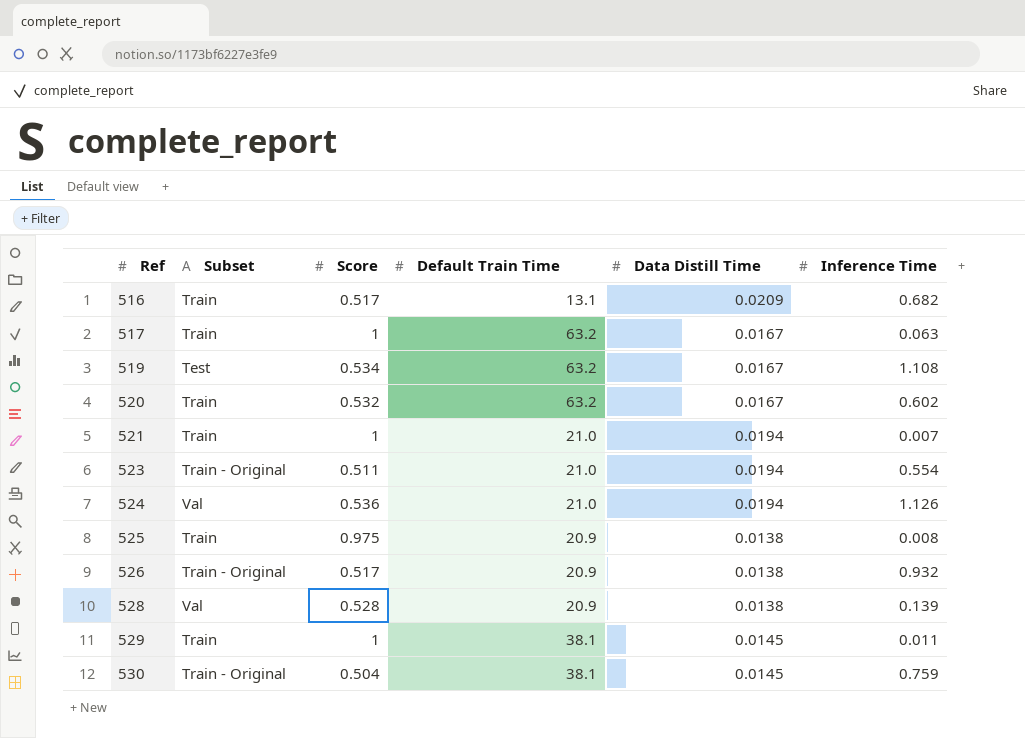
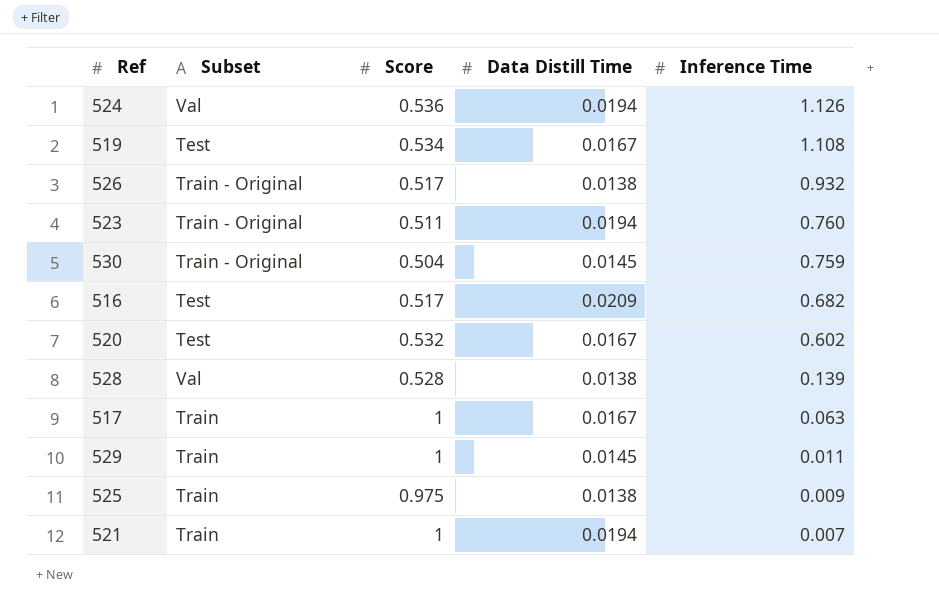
row order: Ref ascending -> Inference Time descending
column Default Train Time | position: 4 -> none
523 | Inference Time: 0.554 -> 0.760
516 | Subset: Train -> Test
520 | Subset: Train -> Test
525 | Inference Time: 0.008 -> 0.009

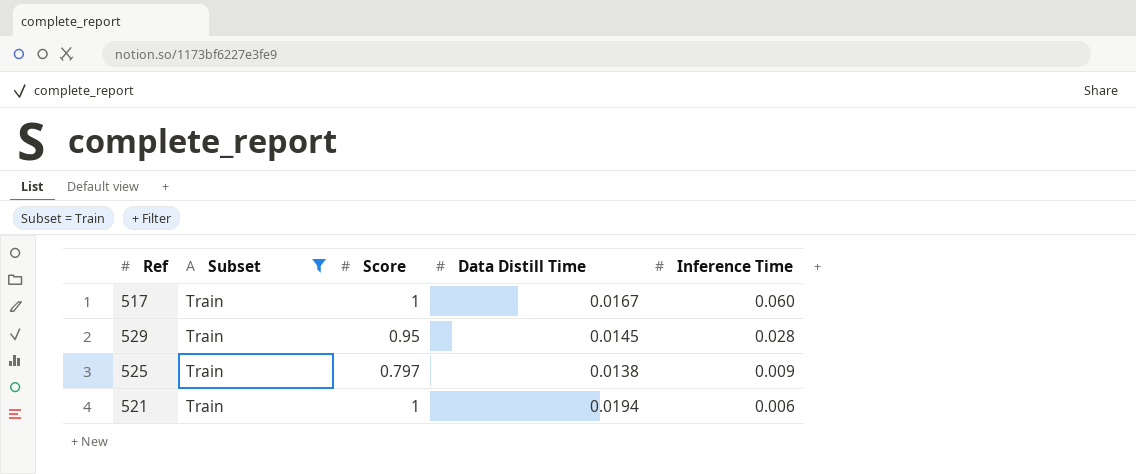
filter: none -> Subset = Train
517 | Inference Time: 0.063 -> 0.060
529 | Score: 1 -> 0.95
529 | Inference Time: 0.011 -> 0.028
525 | Score: 0.975 -> 0.797
521 | Inference Time: 0.007 -> 0.006

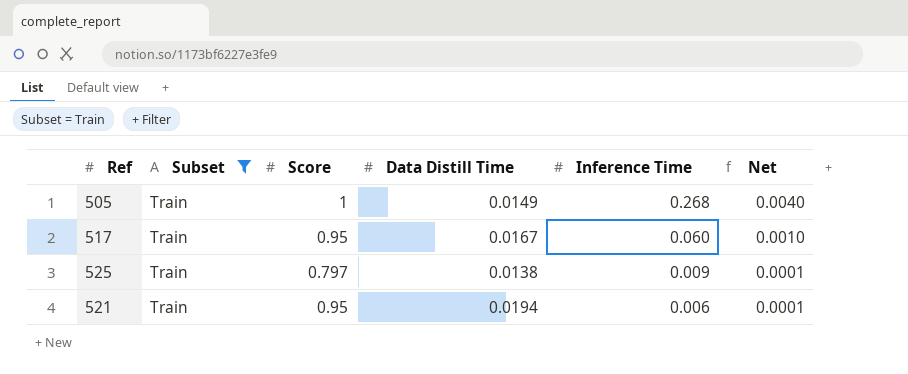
column Net | formula: none -> [Data Distill Time] * [Inference Time]
row 529: Train | 0.95 | 0.0145 | 0.028 -> none
row 505: none -> Train | 1 | 0.0149 | 0.268 | 0.0040
517 | Score: 1 -> 0.95
521 | Score: 1 -> 0.95

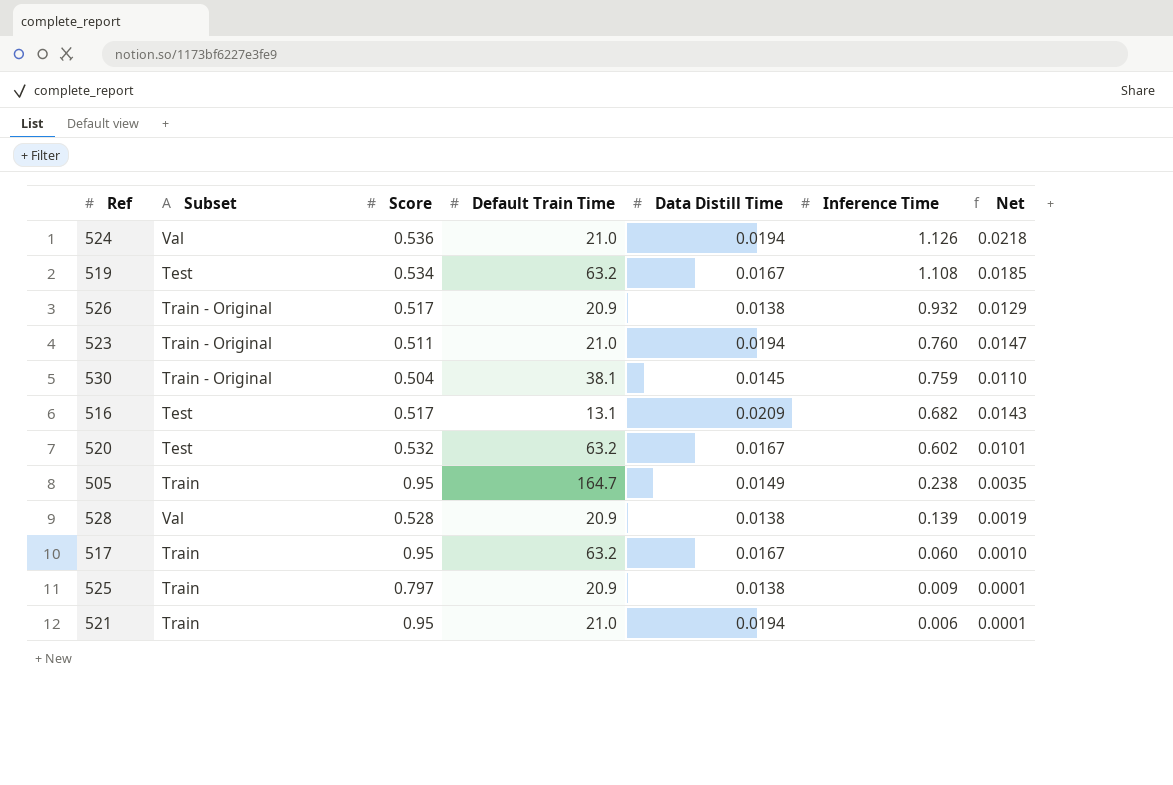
filter: Subset = Train -> none
column Default Train Time | position: none -> 4
505 | Score: 1 -> 0.95
505 | Inference Time: 0.268 -> 0.238
505 | Net: 0.0040 -> 0.0035

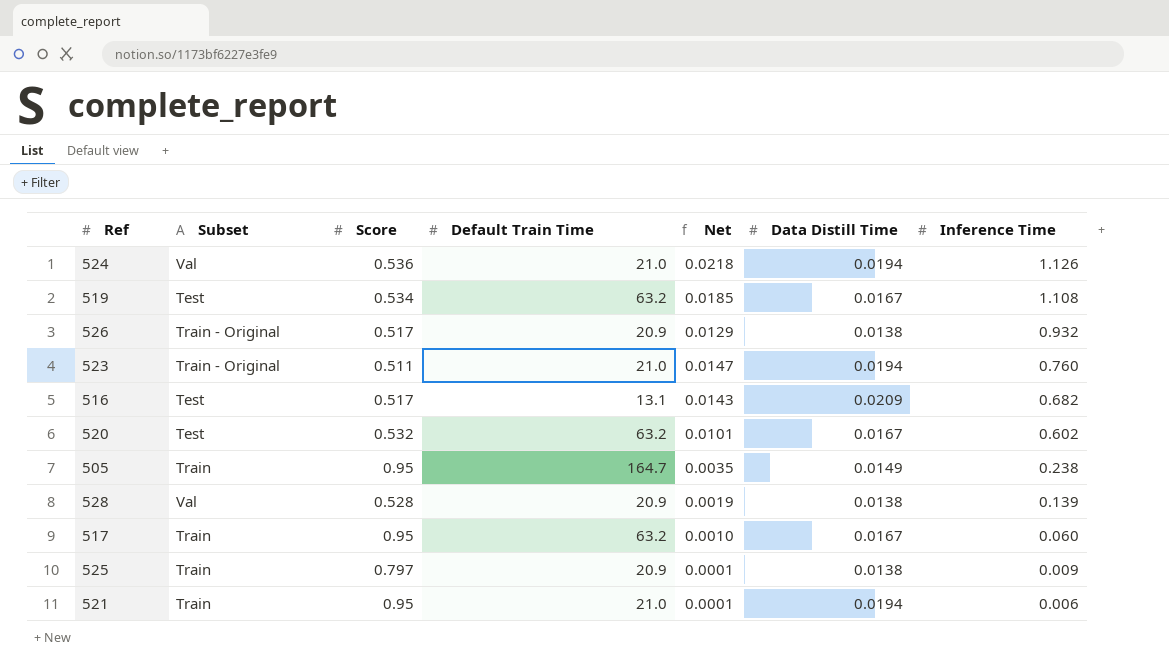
column Net | position: 7 -> 5
row 530: Train - Original | 0.504 | 38.1 | 0.0145 | 0.759 | 0.0110 -> none

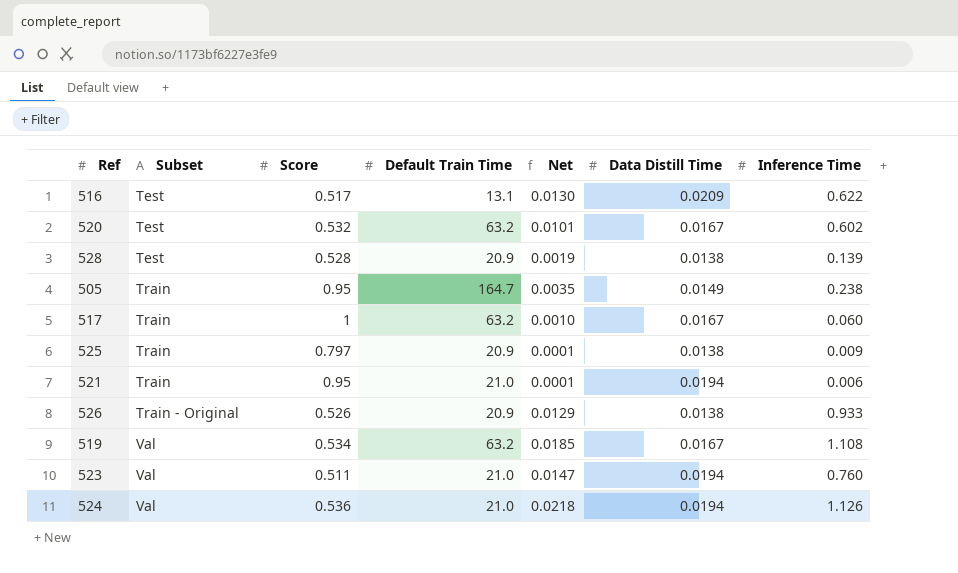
row order: Inference Time descending -> Subset ascending
516 | Net: 0.0143 -> 0.0130
516 | Inference Time: 0.682 -> 0.622
528 | Subset: Val -> Test
517 | Score: 0.95 -> 1
526 | Score: 0.517 -> 0.526
526 | Inference Time: 0.932 -> 0.933
519 | Subset: Test -> Val
523 | Subset: Train - Original -> Val

